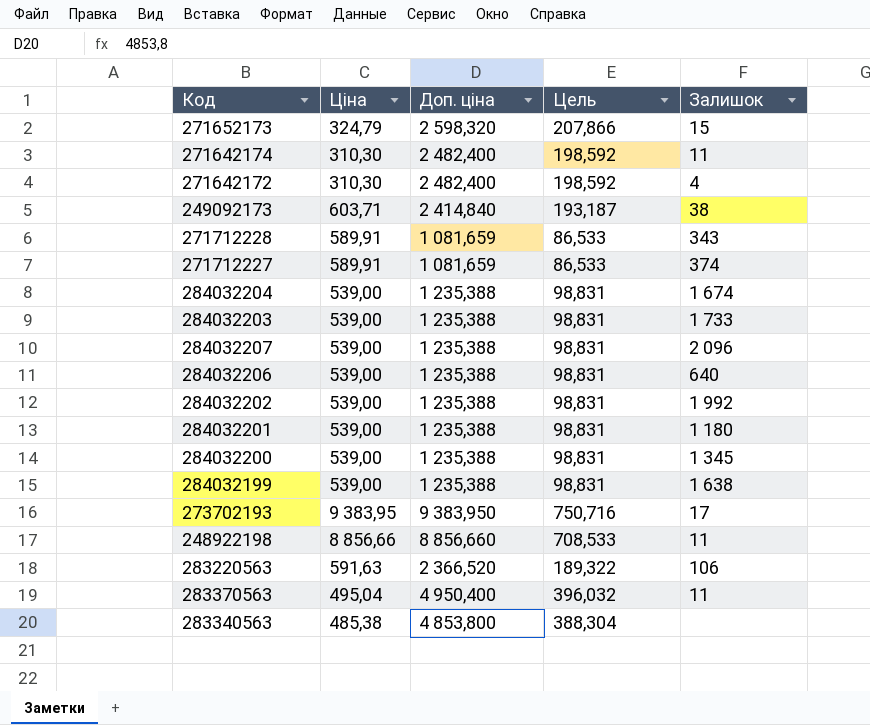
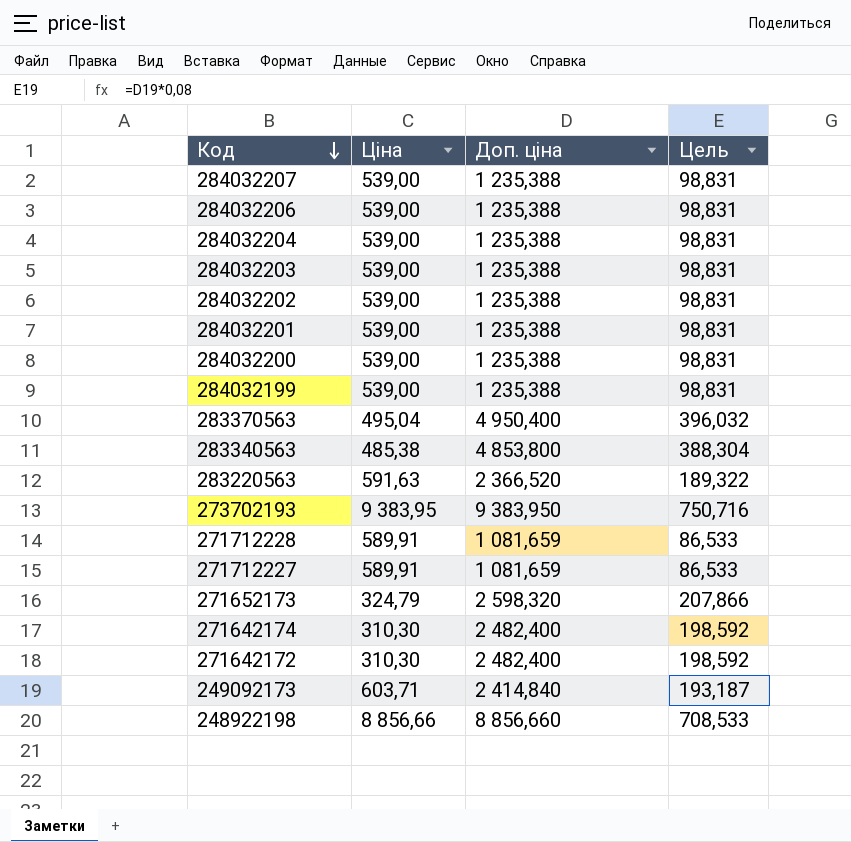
row order: none -> Код descending
column Залишок | position: 5 -> none

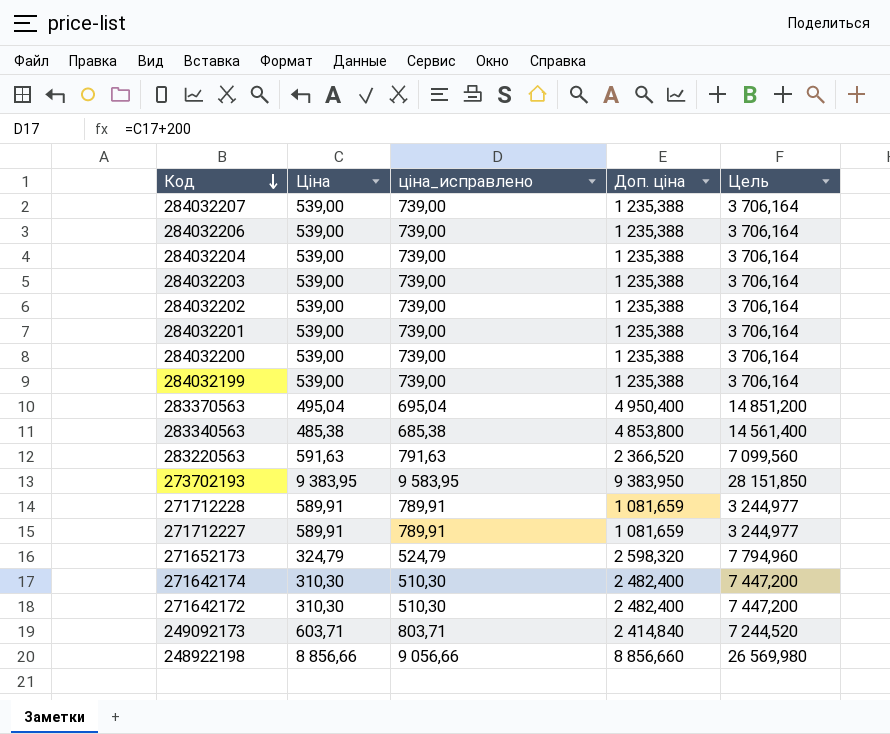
column ціна_исправлено | formula: none -> [Ціна] + 200
column Цель | formula: [Доп. ціна] * 0,08 -> [Доп. ціна] * 3

